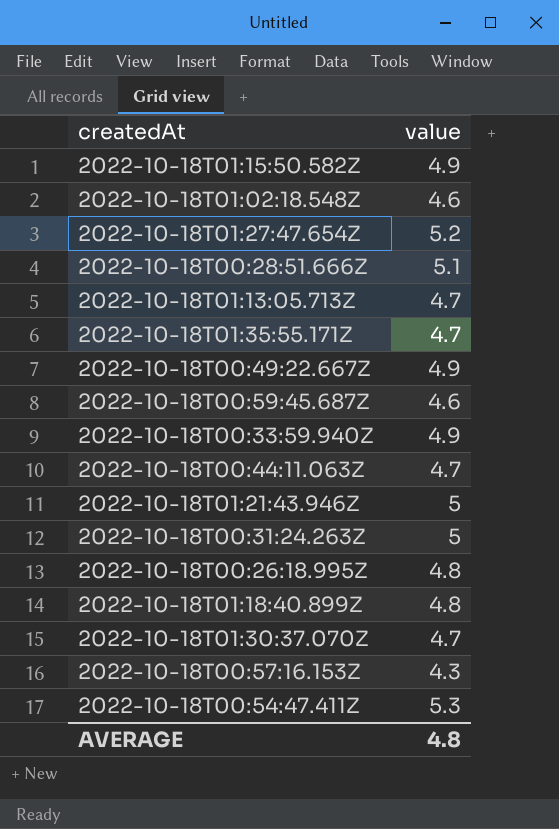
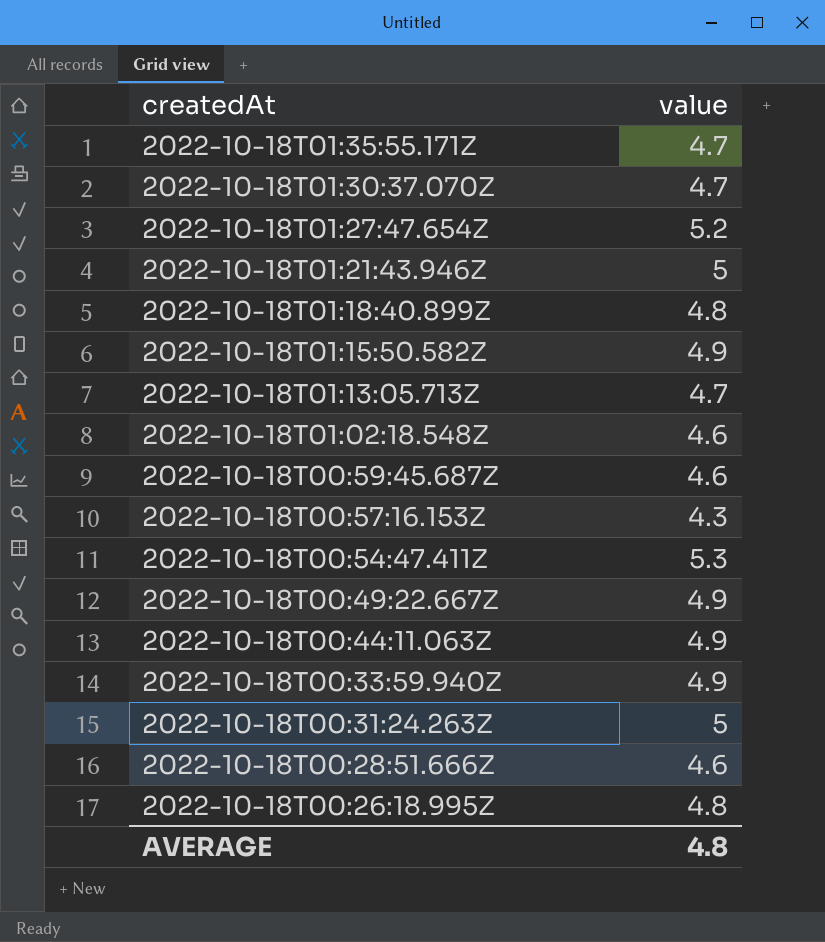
row order: none -> createdAt descending
2022-10-18T00:44:11.063Z | value: 4.7 -> 4.9
2022-10-18T00:28:51.666Z | value: 5.1 -> 4.6

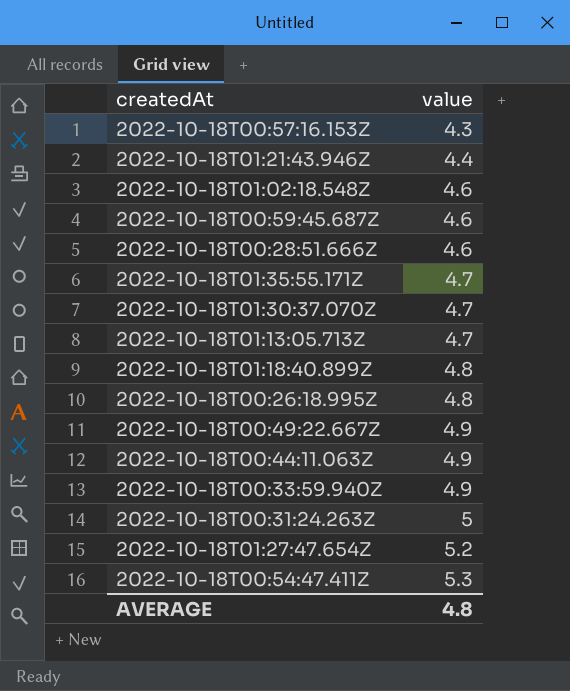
row order: createdAt descending -> value ascending
row 2022-10-18T01:15:50.582Z: 4.9 -> none
2022-10-18T01:21:43.946Z | value: 5 -> 4.4

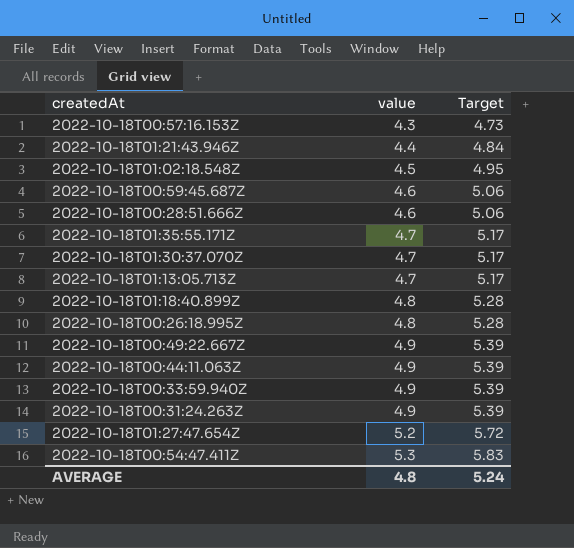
column Target | formula: none -> [value] * 1.1
2022-10-18T01:02:18.548Z | value: 4.6 -> 4.5
2022-10-18T00:31:24.263Z | value: 5 -> 4.9

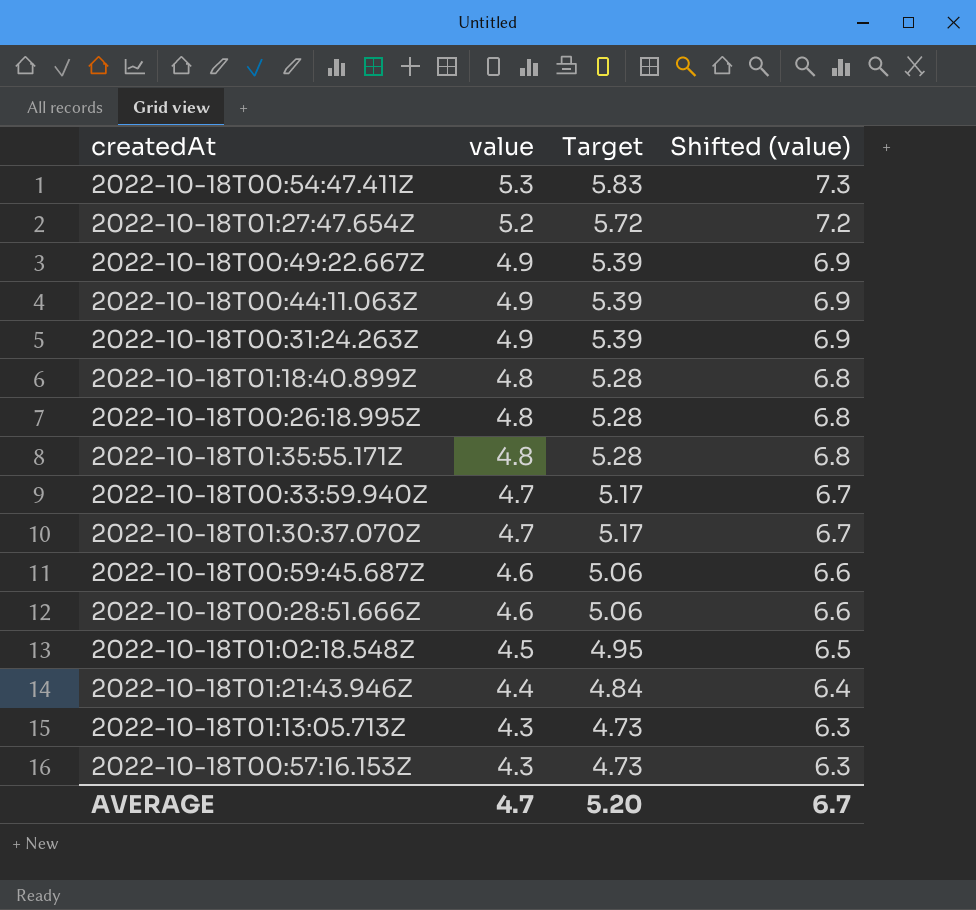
row order: value ascending -> value descending
column Shifted (value) | formula: none -> [value] + 2
2022-10-18T01:35:55.171Z | value: 4.7 -> 4.8
2022-10-18T01:35:55.171Z | Target: 5.17 -> 5.28
2022-10-18T00:33:59.940Z | value: 4.9 -> 4.7
2022-10-18T00:33:59.940Z | Target: 5.39 -> 5.17
2022-10-18T01:13:05.713Z | value: 4.7 -> 4.3
2022-10-18T01:13:05.713Z | Target: 5.17 -> 4.73
AVERAGE | value: 4.8 -> 4.7
AVERAGE | Target: 5.24 -> 5.20

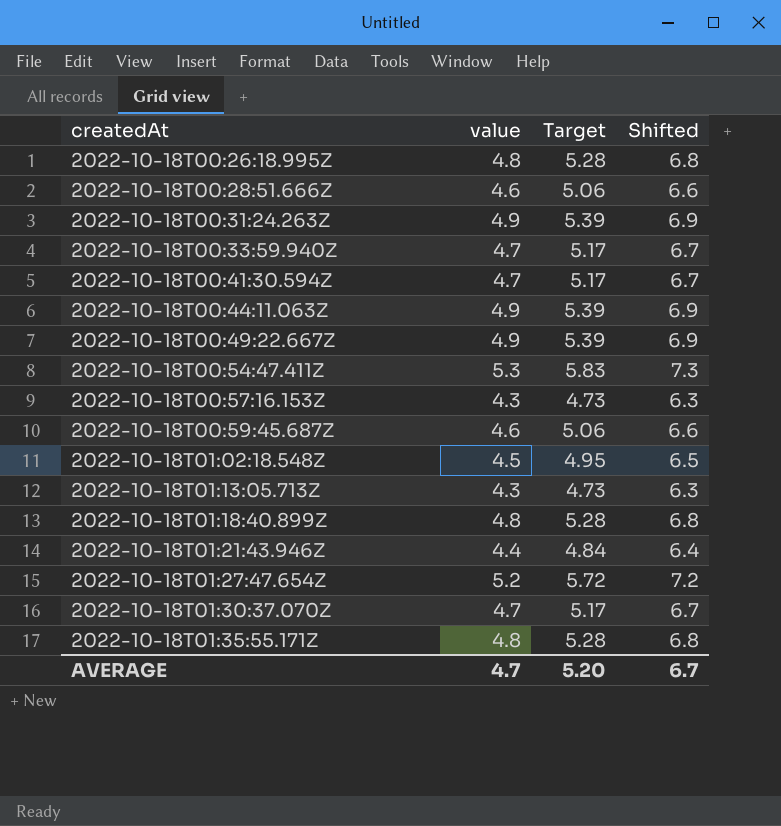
row order: value descending -> createdAt ascending
column name: Shifted (value) -> Shifted
row 2022-10-18T00:41:30.594Z: none -> 4.7 | 5.17 | 6.7

